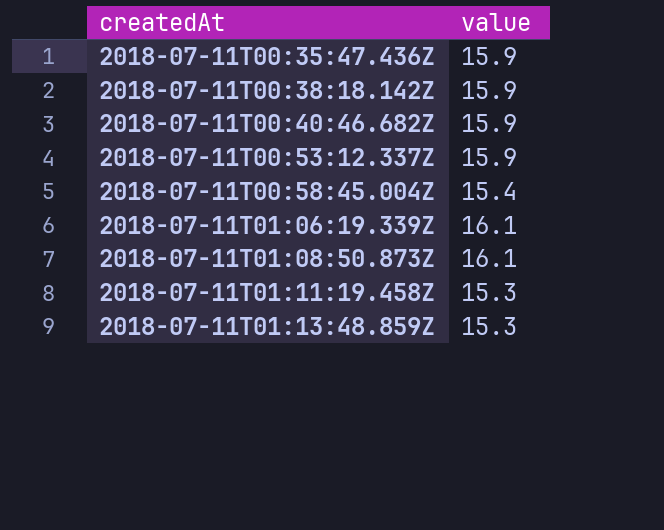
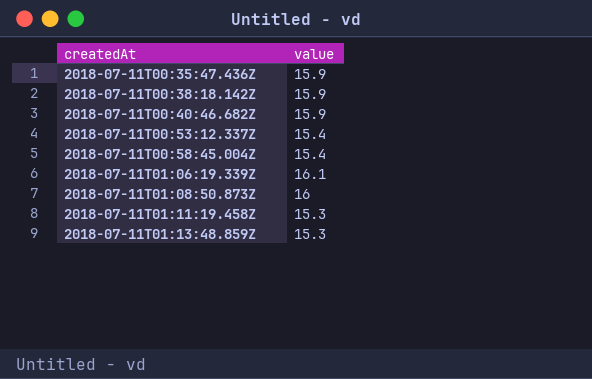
2018-07-11T00:53:12.337Z | value: 15.9 -> 15.4
2018-07-11T01:08:50.873Z | value: 16.1 -> 16

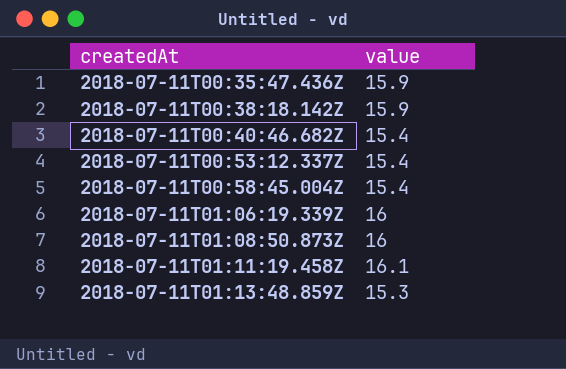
2018-07-11T00:40:46.682Z | value: 15.9 -> 15.4
2018-07-11T01:06:19.339Z | value: 16.1 -> 16
2018-07-11T01:11:19.458Z | value: 15.3 -> 16.1

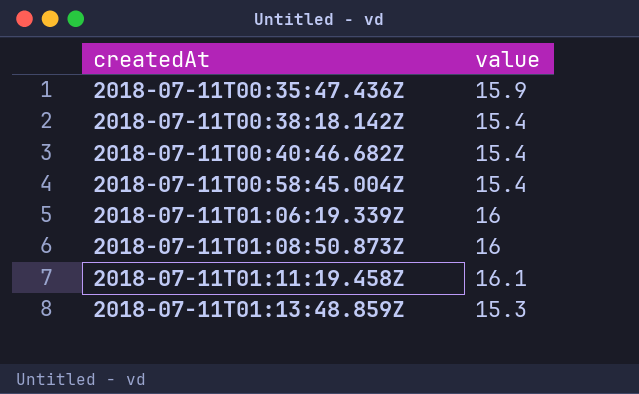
row 2018-07-11T00:53:12.337Z: 15.4 -> none
2018-07-11T00:38:18.142Z | value: 15.9 -> 15.4

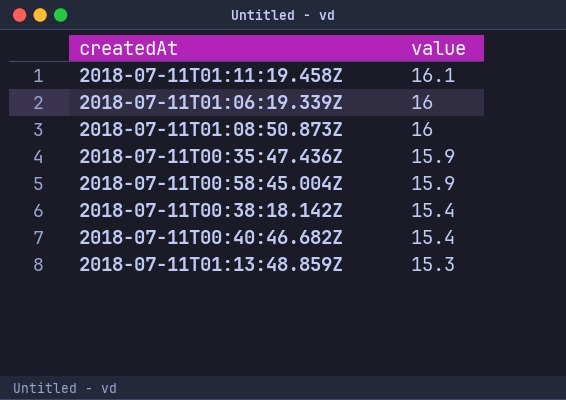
row order: createdAt ascending -> value descending
2018-07-11T00:58:45.004Z | value: 15.4 -> 15.9

